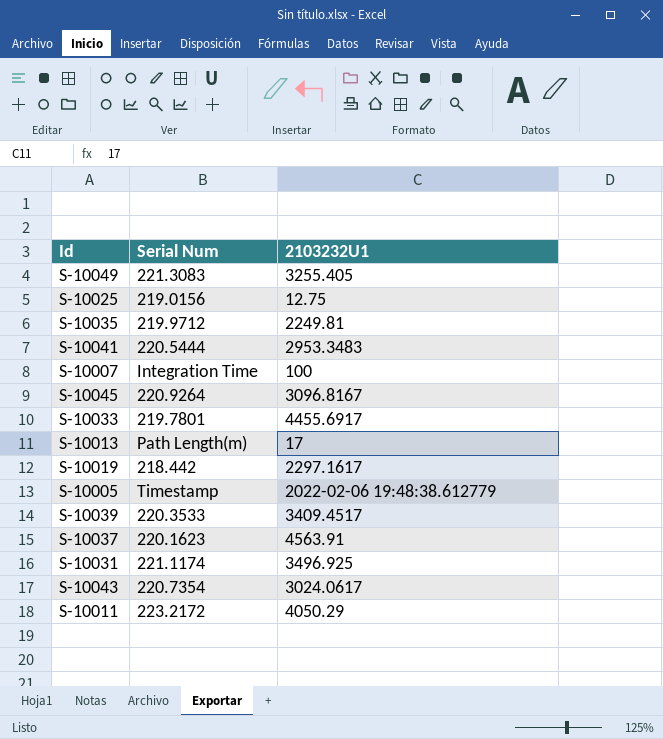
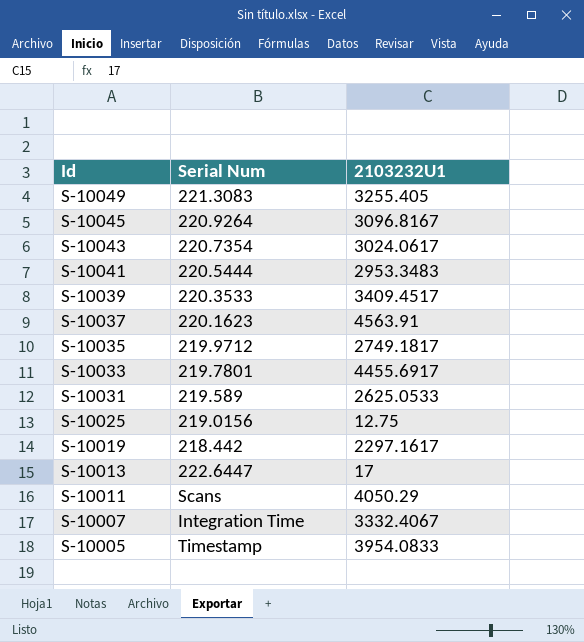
row order: none -> Id descending
S-10035 | 2103232U1: 2249.81 -> 2749.1817
S-10031 | Serial Num: 221.1174 -> 219.589
S-10031 | 2103232U1: 3496.925 -> 2625.0533
S-10013 | Serial Num: Path Length(m) -> 222.6447
S-10011 | Serial Num: 223.2172 -> Scans
S-10007 | 2103232U1: 100 -> 3332.4067
S-10005 | 2103232U1: 2022-02-06 19:48:38.612779 -> 3954.0833

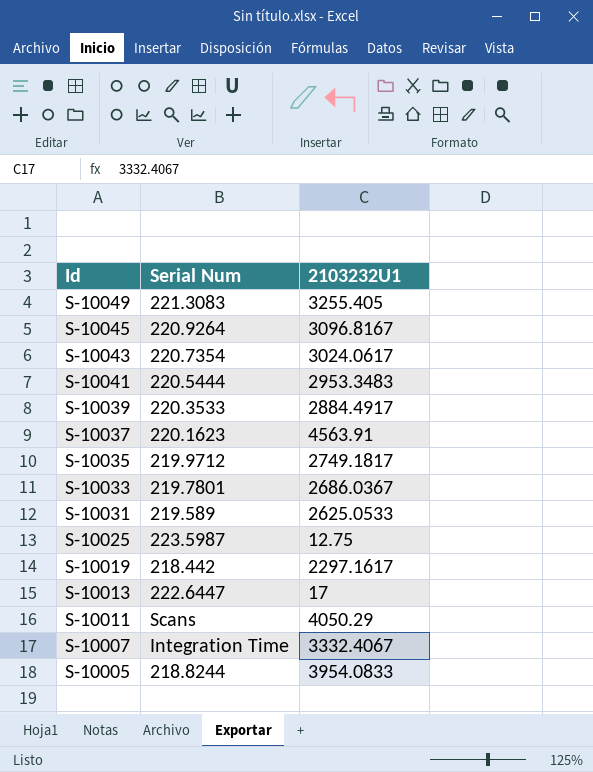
S-10039 | 2103232U1: 3409.4517 -> 2884.4917
S-10033 | 2103232U1: 4455.6917 -> 2686.0367
S-10025 | Serial Num: 219.0156 -> 223.5987
S-10005 | Serial Num: Timestamp -> 218.8244

